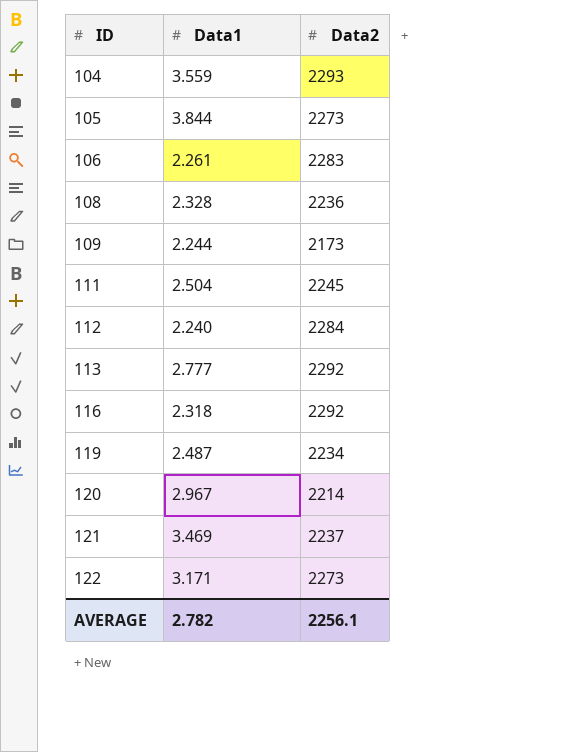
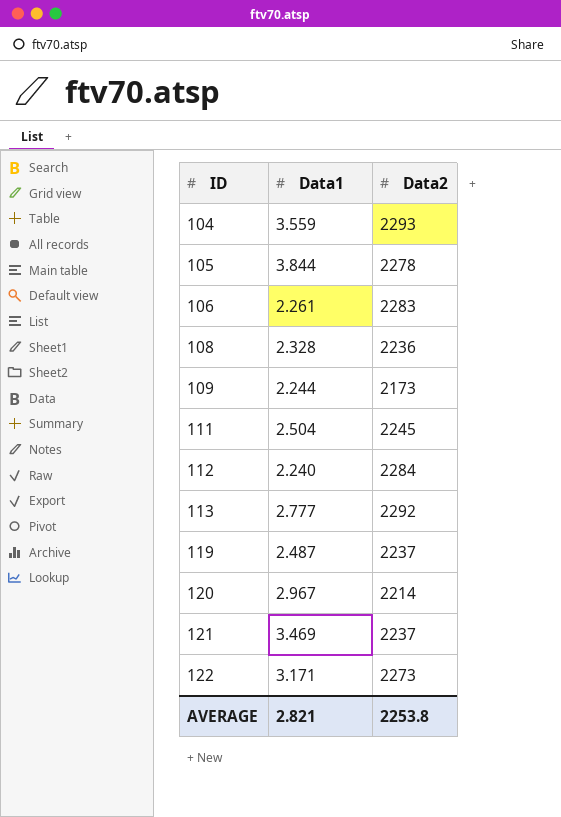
row 116: 2.318 | 2292 -> none
105 | Data2: 2273 -> 2278
119 | Data2: 2234 -> 2237
AVERAGE | Data1: 2.782 -> 2.821
AVERAGE | Data2: 2256.1 -> 2253.8

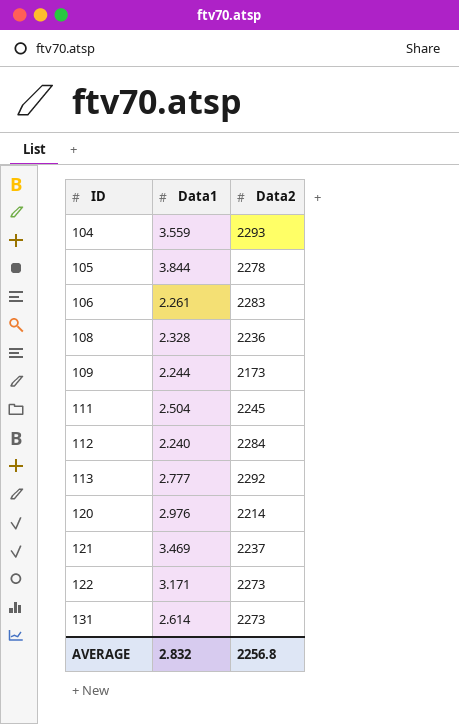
row 119: 2.487 | 2237 -> none
120 | Data1: 2.967 -> 2.976
row 131: none -> 2.614 | 2273
AVERAGE | Data1: 2.821 -> 2.832
AVERAGE | Data2: 2253.8 -> 2256.8

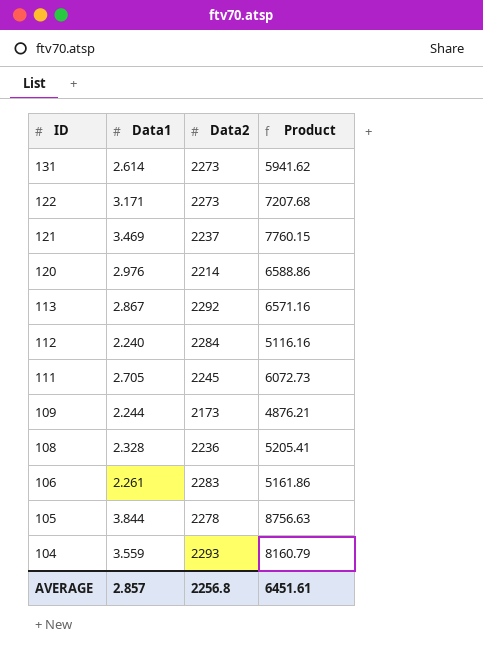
row order: ID ascending -> ID descending
column Product | formula: none -> [Data1] * [Data2]
113 | Data1: 2.777 -> 2.867
111 | Data1: 2.504 -> 2.705
AVERAGE | Data1: 2.832 -> 2.857

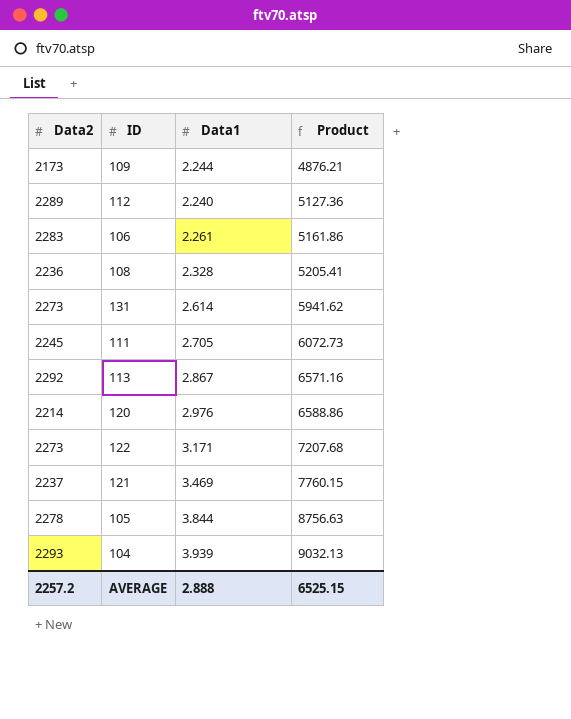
row order: ID descending -> Product ascending
column Data2 | position: 3 -> 1
112 | Data2: 2284 -> 2289
112 | Product: 5116.16 -> 5127.36
104 | Data1: 3.559 -> 3.939
104 | Product: 8160.79 -> 9032.13
AVERAGE | Data2: 2256.8 -> 2257.2
AVERAGE | Data1: 2.857 -> 2.888
AVERAGE | Product: 6451.61 -> 6525.15

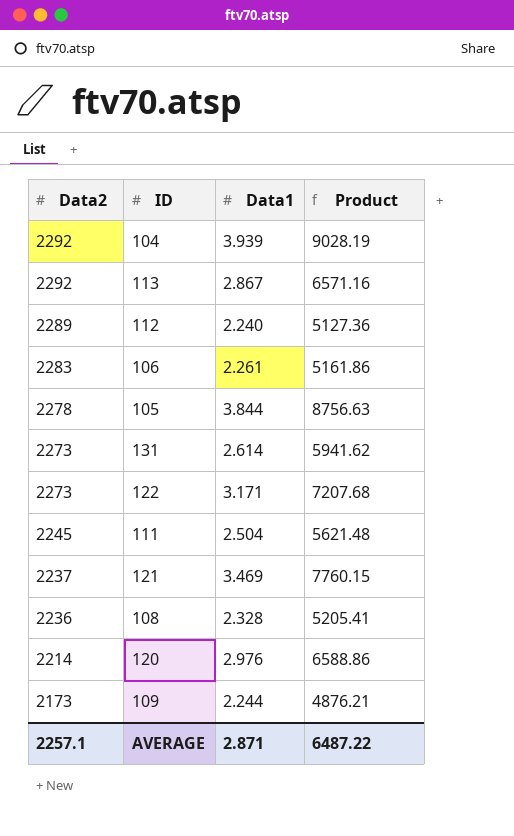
row order: Product ascending -> Data2 descending
104 | Data2: 2293 -> 2292
104 | Product: 9032.13 -> 9028.19
111 | Data1: 2.705 -> 2.504
111 | Product: 6072.73 -> 5621.48
AVERAGE | Data2: 2257.2 -> 2257.1
AVERAGE | Data1: 2.888 -> 2.871
AVERAGE | Product: 6525.15 -> 6487.22

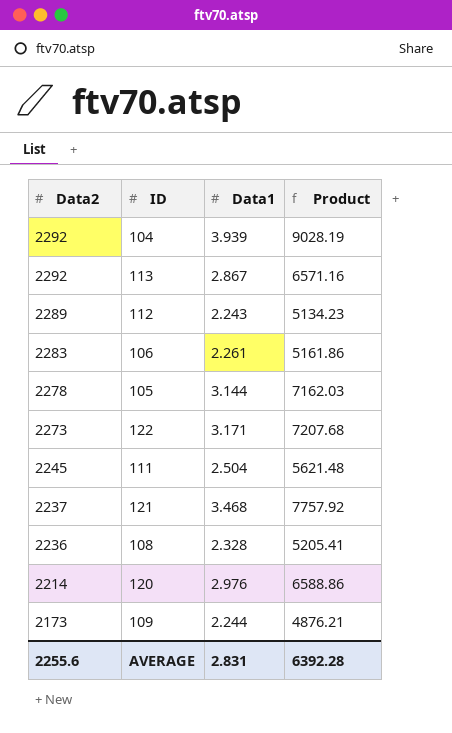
row 131: 2273 | 2.614 | 5941.62 -> none
112 | Data1: 2.240 -> 2.243
112 | Product: 5127.36 -> 5134.23
105 | Data1: 3.844 -> 3.144
105 | Product: 8756.63 -> 7162.03
121 | Data1: 3.469 -> 3.468
121 | Product: 7760.15 -> 7757.92
AVERAGE | Data2: 2257.1 -> 2255.6
AVERAGE | Data1: 2.871 -> 2.831
AVERAGE | Product: 6487.22 -> 6392.28

